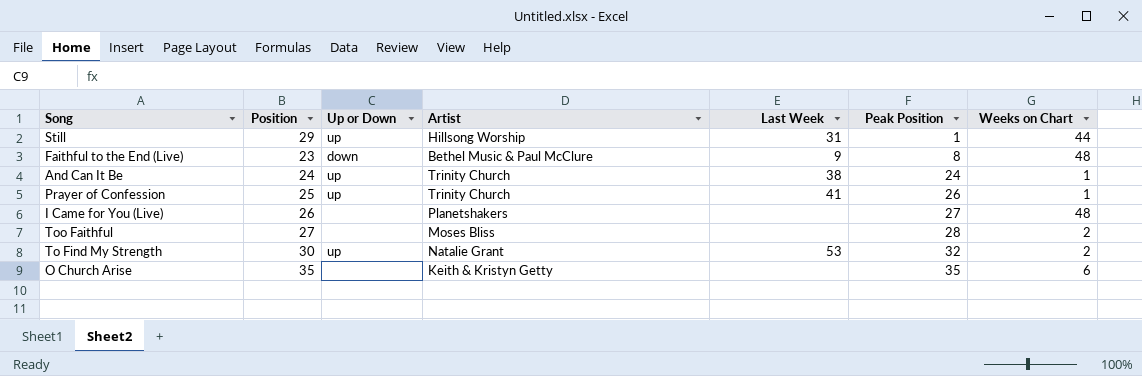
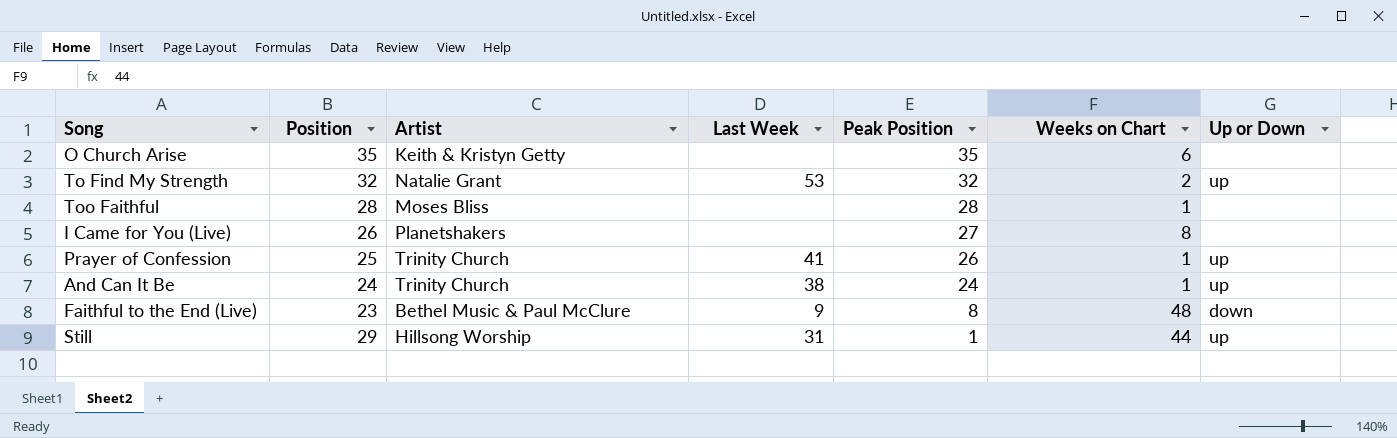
row order: Peak Position ascending -> Peak Position descending
column Up or Down | position: 3 -> 7
To Find My Strength | Position: 30 -> 32
Too Faithful | Position: 27 -> 28
Too Faithful | Weeks on Chart: 2 -> 1
I Came for You (Live) | Weeks on Chart: 48 -> 8

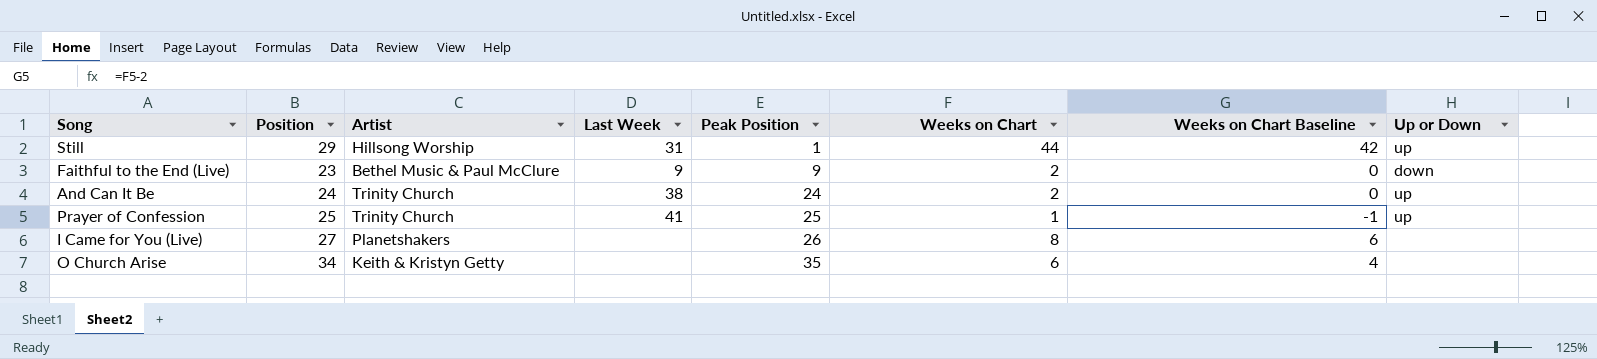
row order: Peak Position descending -> Peak Position ascending
column Weeks on Chart Baseline | formula: none -> [Weeks on Chart] - 2
row To Find My Strength: 32 | Natalie Grant | 53 | 32 | 2 | up -> none
row Too Faithful: 28 | Moses Bliss | none | 28 | 1 | none -> none
Faithful to the End (Live) | Peak Position: 8 -> 9
Faithful to the End (Live) | Weeks on Chart: 48 -> 2
And Can It Be | Weeks on Chart: 1 -> 2
Prayer of Confession | Peak Position: 26 -> 25
I Came for You (Live) | Position: 26 -> 27
I Came for You (Live) | Peak Position: 27 -> 26
O Church Arise | Position: 35 -> 34

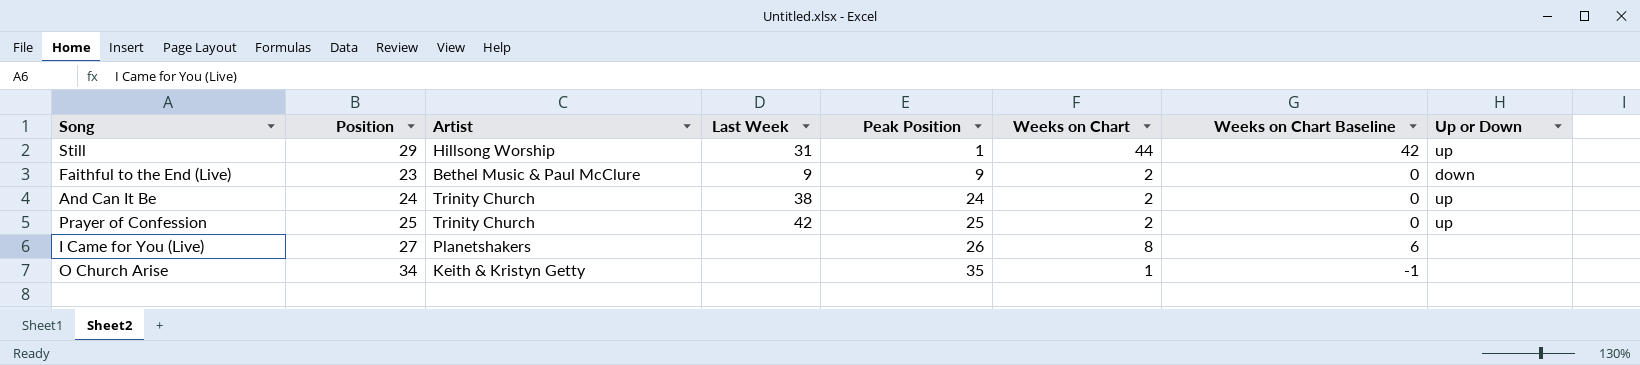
Prayer of Confession | Last Week: 41 -> 42
Prayer of Confession | Weeks on Chart: 1 -> 2
Prayer of Confession | Weeks on Chart Baseline: -1 -> 0
O Church Arise | Weeks on Chart: 6 -> 1
O Church Arise | Weeks on Chart Baseline: 4 -> -1

